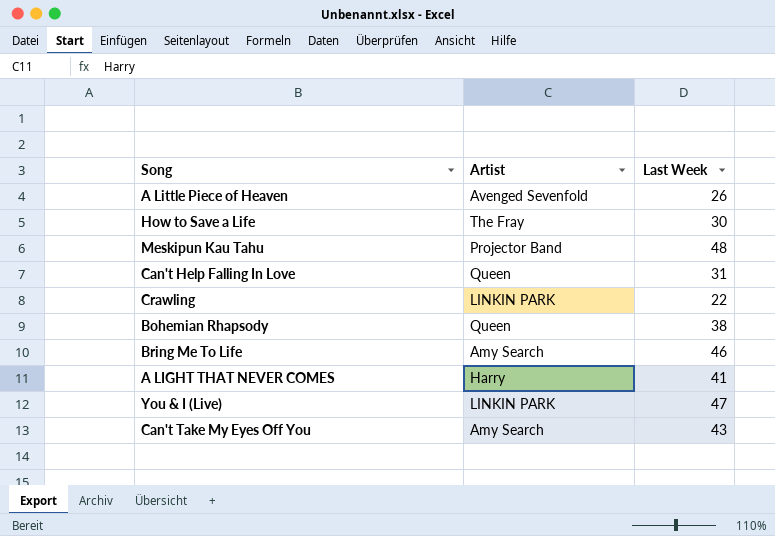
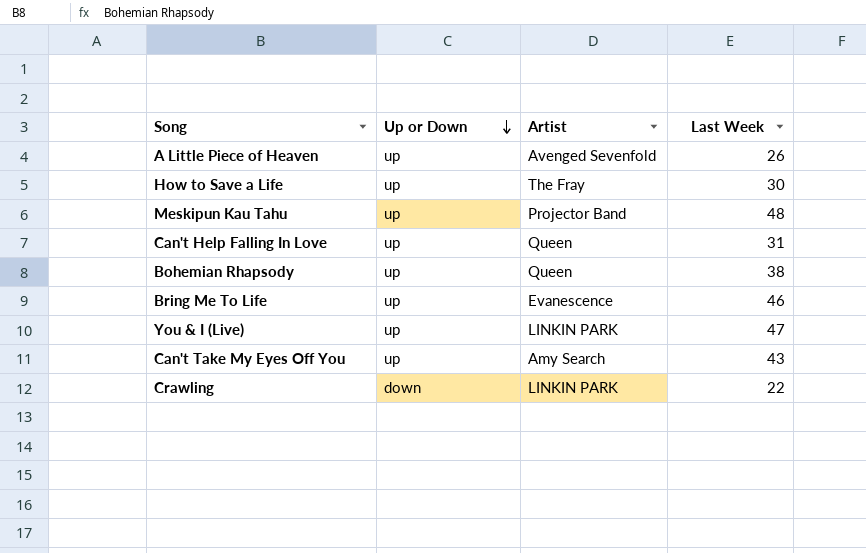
row order: none -> Up or Down descending
column Up or Down | position: none -> 2
row A LIGHT THAT NEVER COMES: Harry | 41 -> none
Bring Me To Life | Artist: Amy Search -> Evanescence

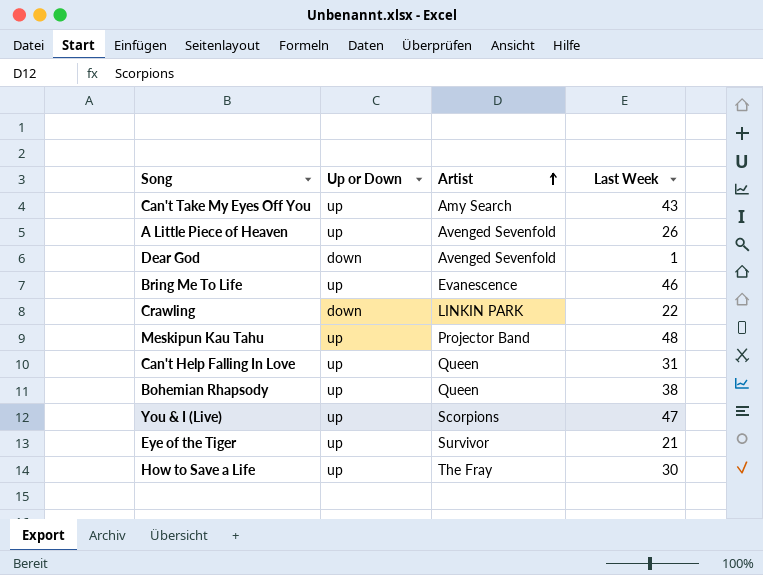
row order: Up or Down descending -> Artist ascending
row Dear God: none -> down | Avenged Sevenfold | 1
You & I (Live) | Artist: LINKIN PARK -> Scorpions
row Eye of the Tiger: none -> up | Survivor | 21

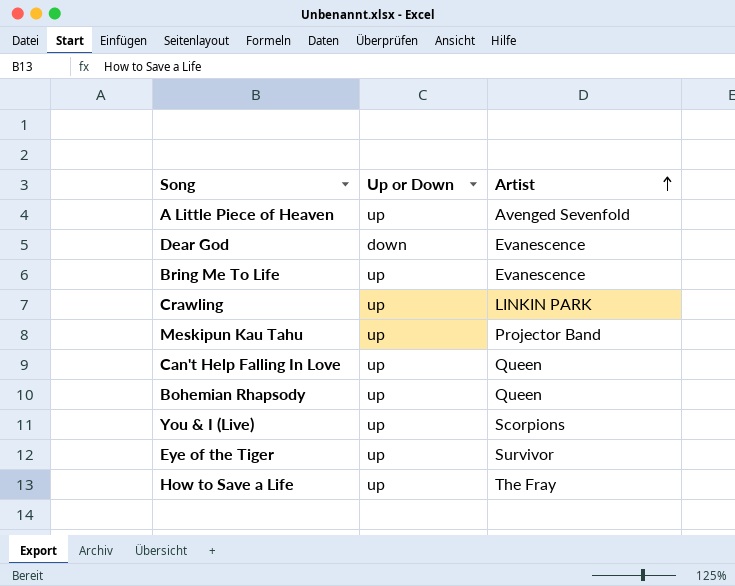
column Last Week | position: 4 -> none
row Can't Take My Eyes Off You: up | Amy Search | 43 -> none
Dear God | Artist: Avenged Sevenfold -> Evanescence
Crawling | Up or Down: down -> up

